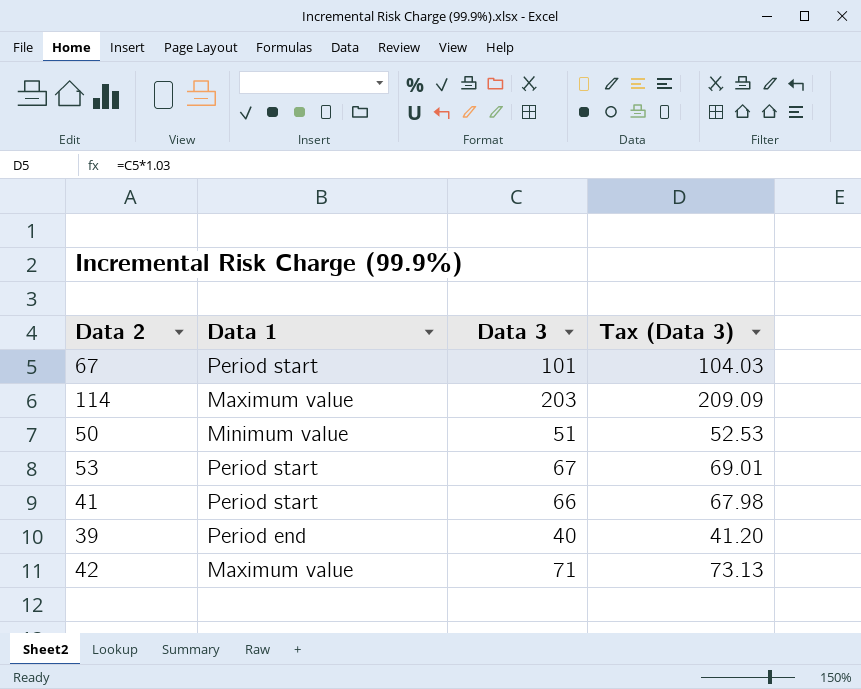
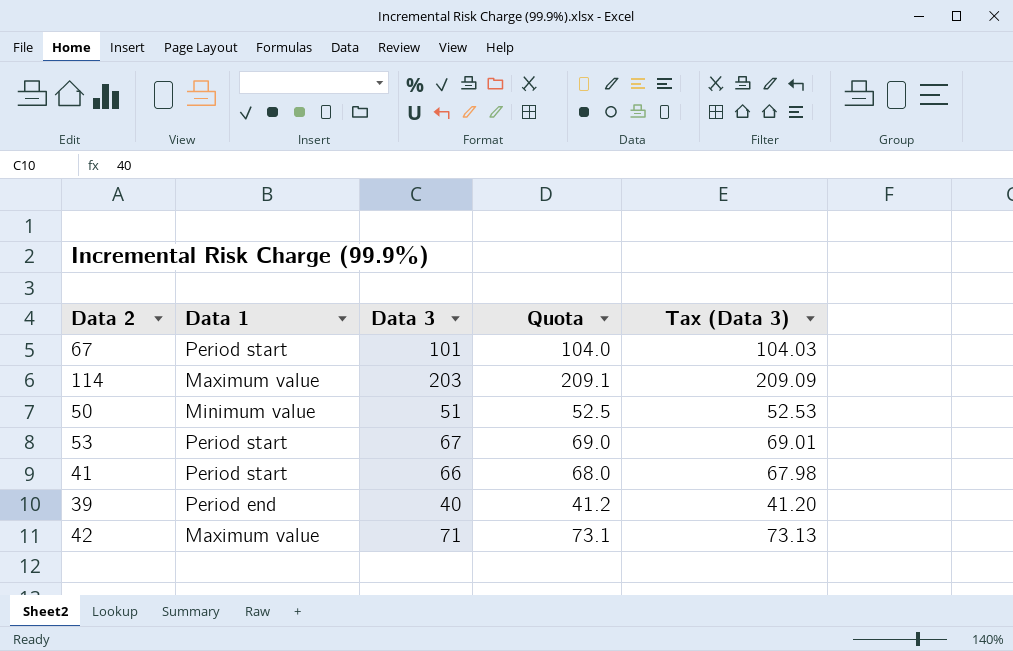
column Quota | formula: none -> [Data 3] * 1.03

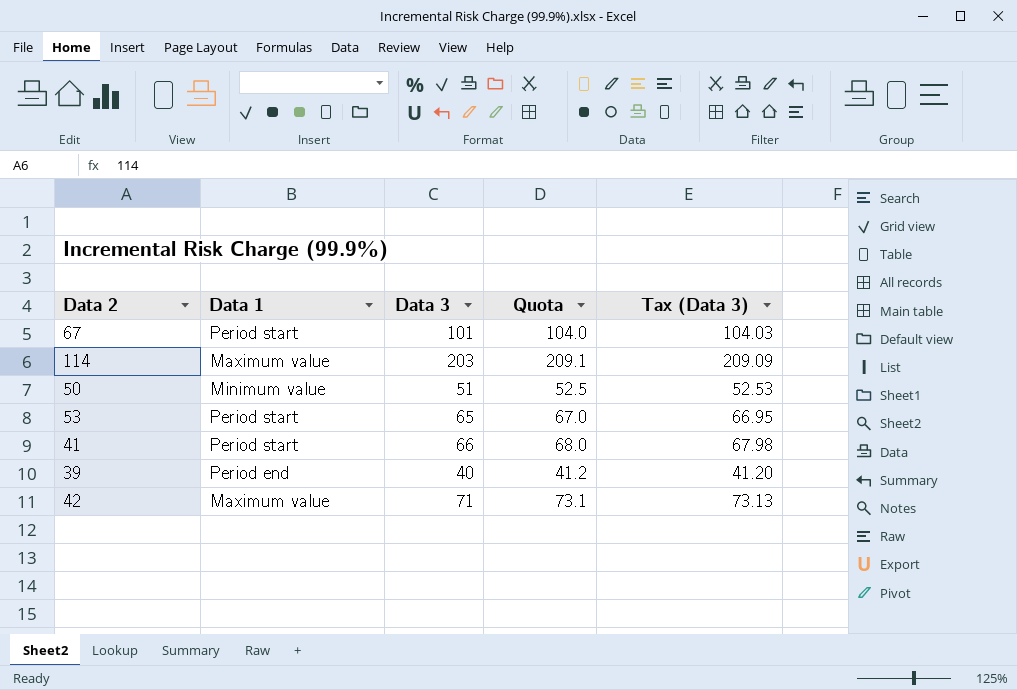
53 | Data 3: 67 -> 65
53 | Quota: 69.0 -> 67.0
53 | Tax (Data 3): 69.01 -> 66.95

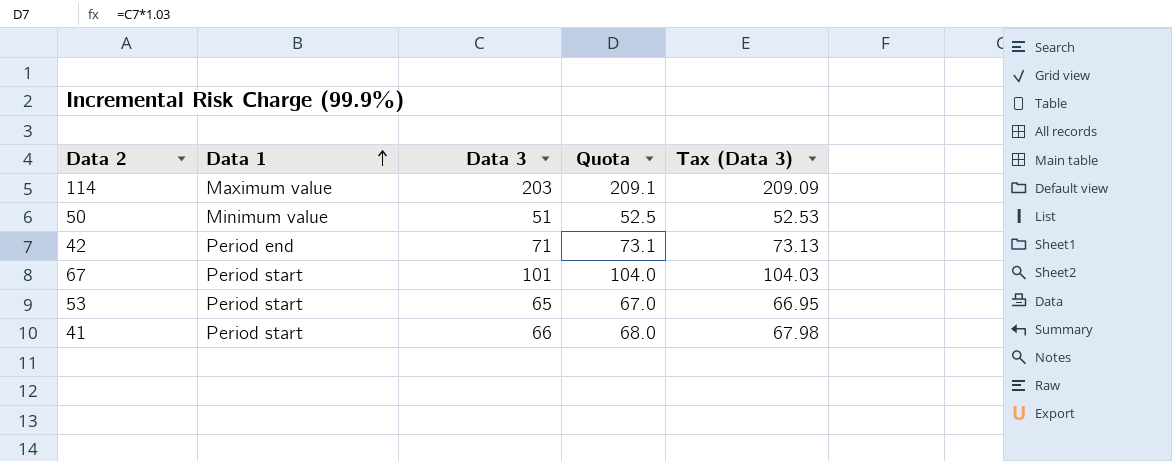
row order: none -> Data 1 ascending
row 39: Period end | 40 | 41.2 | 41.20 -> none
42 | Data 1: Maximum value -> Period end

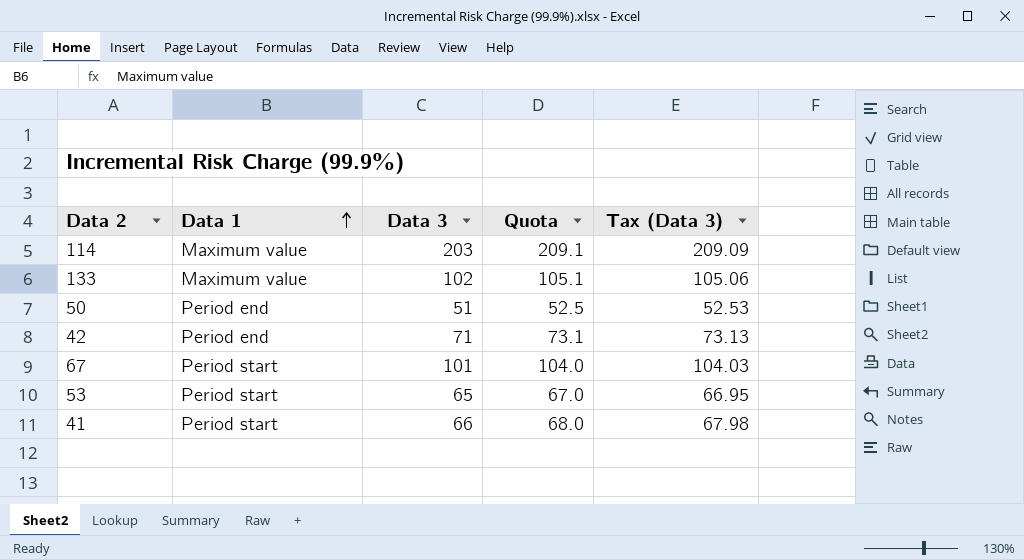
row 133: none -> Maximum value | 102 | 105.1 | 105.06
50 | Data 1: Minimum value -> Period end

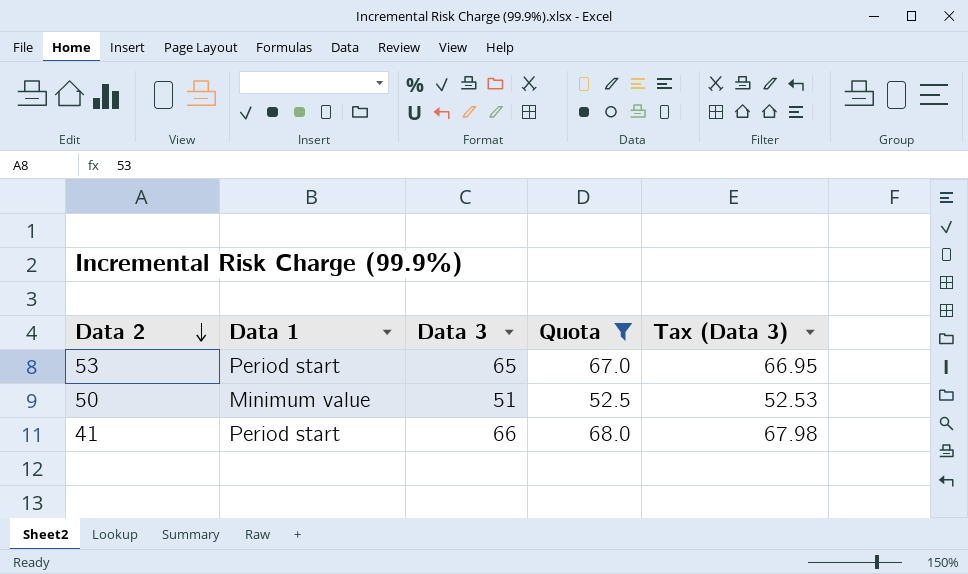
filter: none -> Quota <= 68.0
row order: Data 1 ascending -> Data 2 descending
50 | Data 1: Period end -> Minimum value

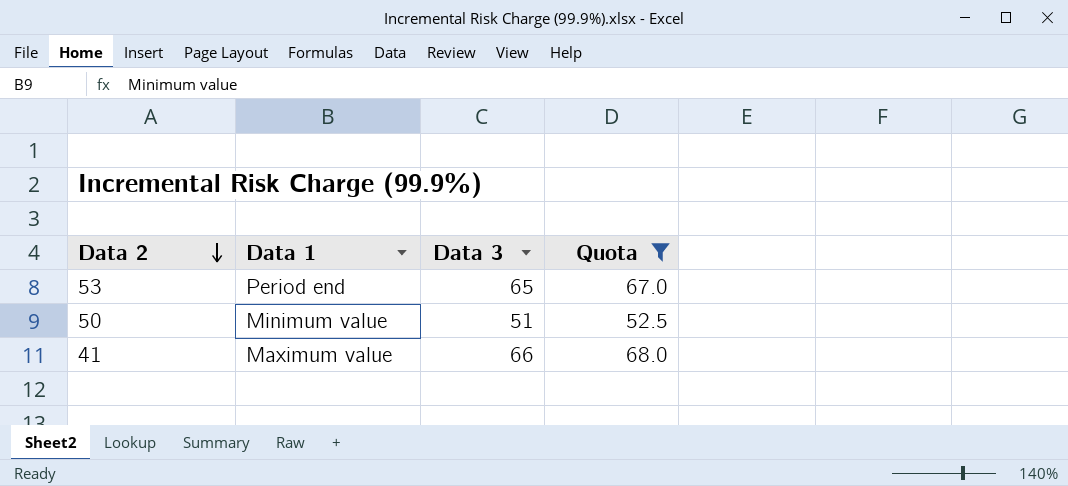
column Tax (Data 3) | formula: [Data 3] * 1.03 -> none
53 | Data 1: Period start -> Period end
41 | Data 1: Period start -> Maximum value

